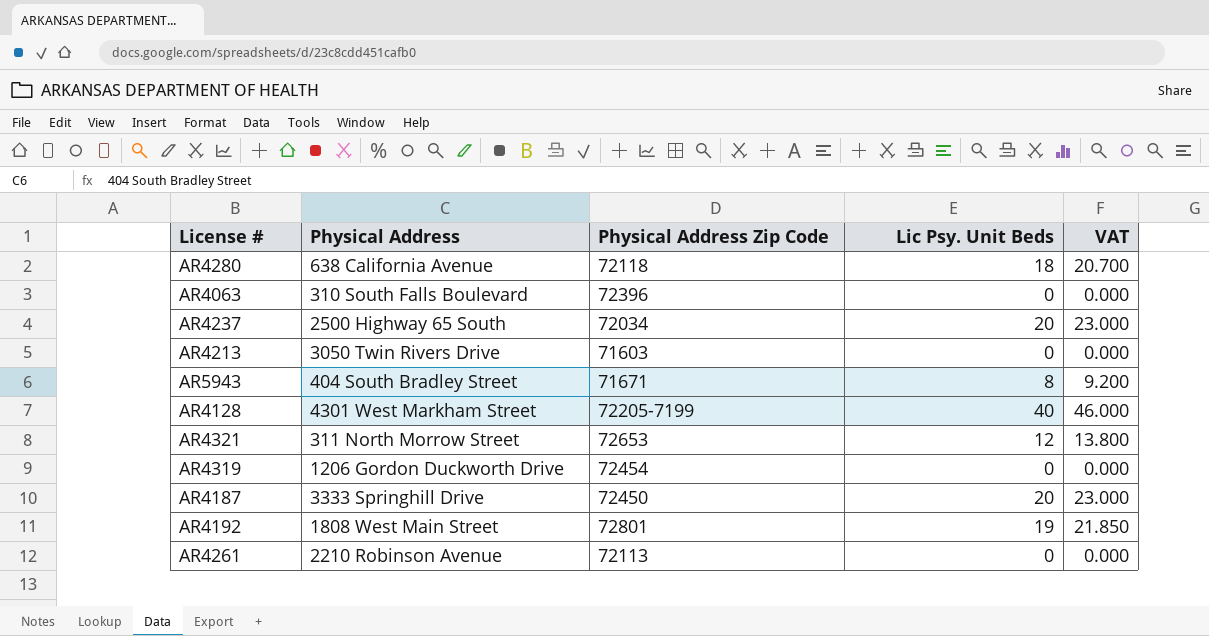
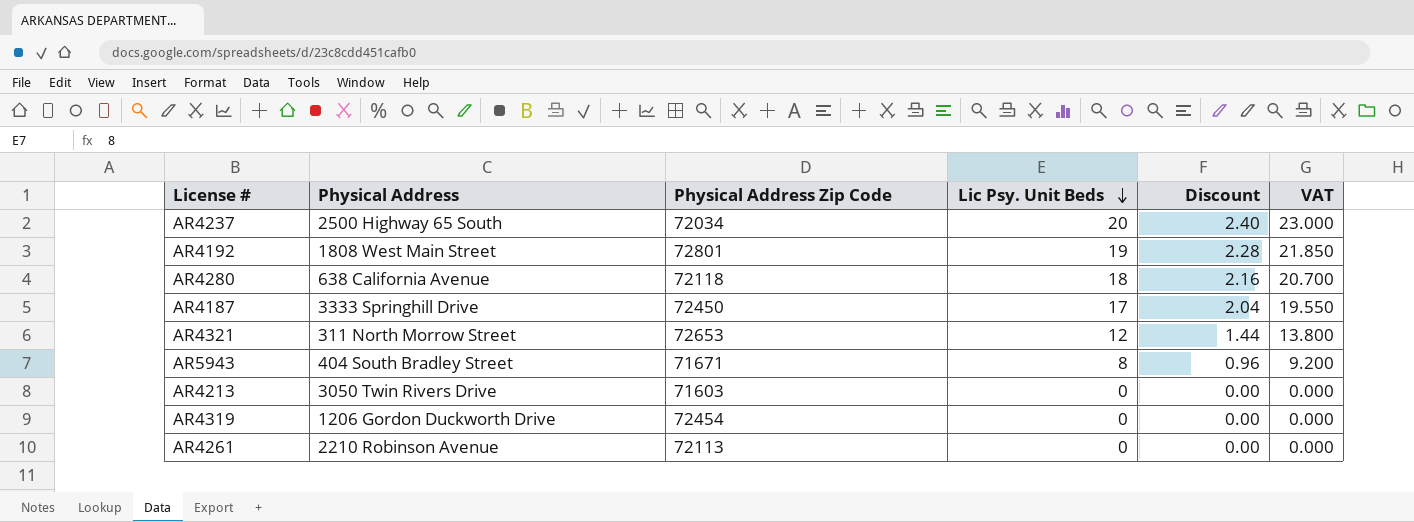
row order: none -> Lic Psy. Unit Beds descending
column Discount | formula: none -> [Lic Psy. Unit Beds] * 0.12
row AR4063: 310 South Falls Boulevard | 72396 | 0 | 0.000 -> none
row AR4128: 4301 West Markham Street | 72205-7199 | 40 | 46.000 -> none
AR4187 | Lic Psy. Unit Beds: 20 -> 17
AR4187 | VAT: 23.000 -> 19.550

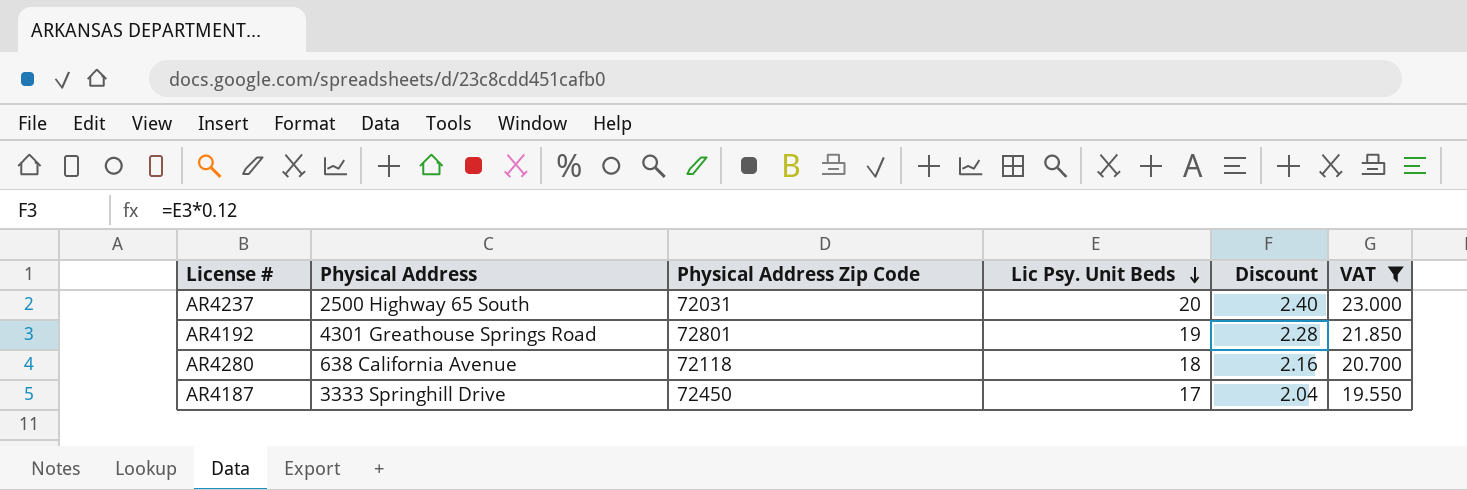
filter: none -> VAT >= 19.550
AR4237 | Physical Address Zip Code: 72034 -> 72031
AR4192 | Physical Address: 1808 West Main Street -> 4301 Greathouse Springs Road

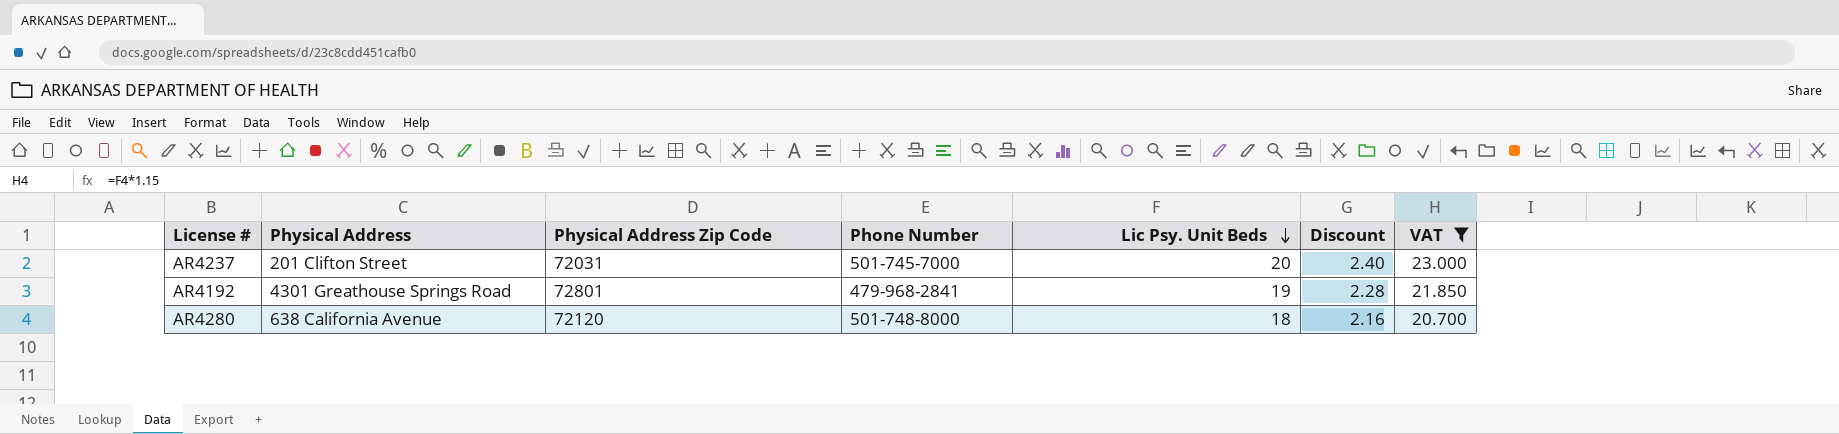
column Phone Number | position: none -> 4
row AR4187: 3333 Springhill Drive | 72450 | 17 | 2.04 | 19.550 -> none
AR4237 | Physical Address: 2500 Highway 65 South -> 201 Clifton Street
AR4280 | Physical Address Zip Code: 72118 -> 72120

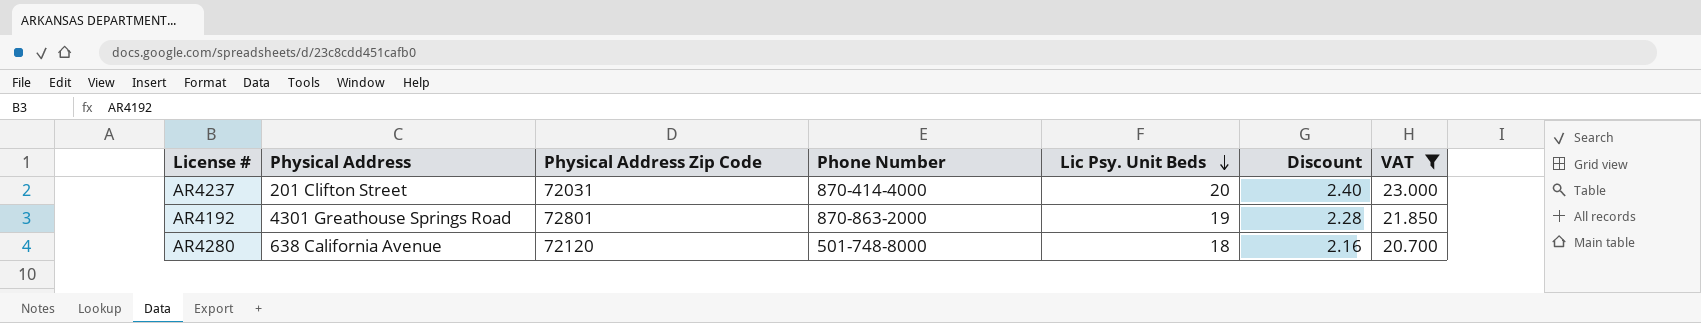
AR4237 | Phone Number: 501-745-7000 -> 870-414-4000
AR4192 | Phone Number: 479-968-2841 -> 870-863-2000

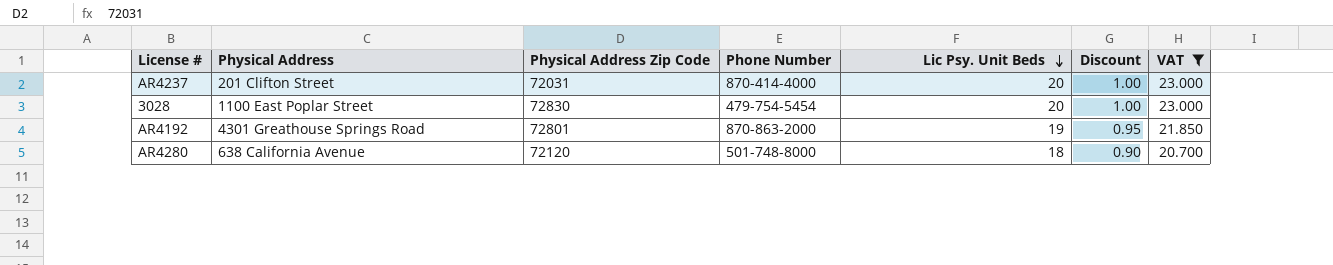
column Discount | formula: [Lic Psy. Unit Beds] * 0.12 -> [Lic Psy. Unit Beds] * 0.05
row 3028: none -> 1100 East Poplar Street | 72830 | 479-754-5454 | 20 | 1.00 | 23.000

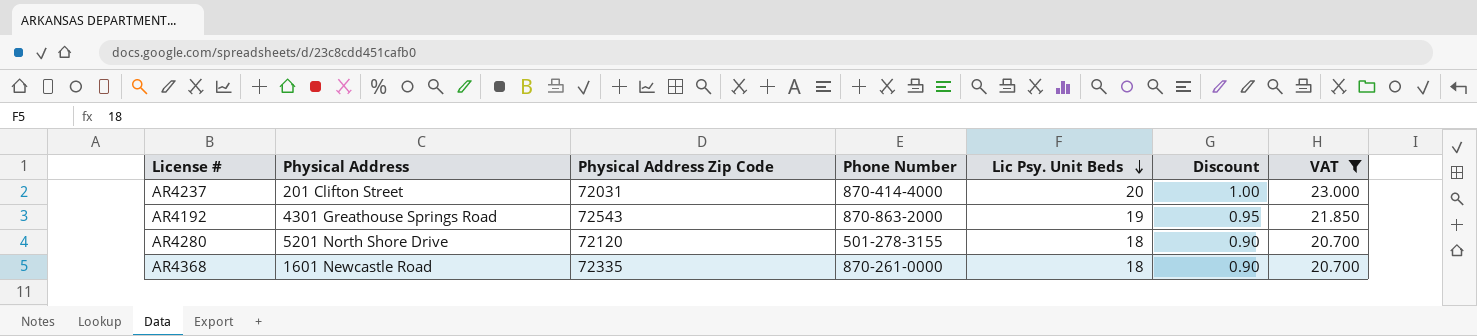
row 3028: 1100 East Poplar Street | 72830 | 479-754-5454 | 20 | 1.00 | 23.000 -> none
AR4192 | Physical Address Zip Code: 72801 -> 72543
AR4280 | Physical Address: 638 California Avenue -> 5201 North Shore Drive
AR4280 | Phone Number: 501-748-8000 -> 501-278-3155
row AR4368: none -> 1601 Newcastle Road | 72335 | 870-261-0000 | 18 | 0.90 | 20.700

